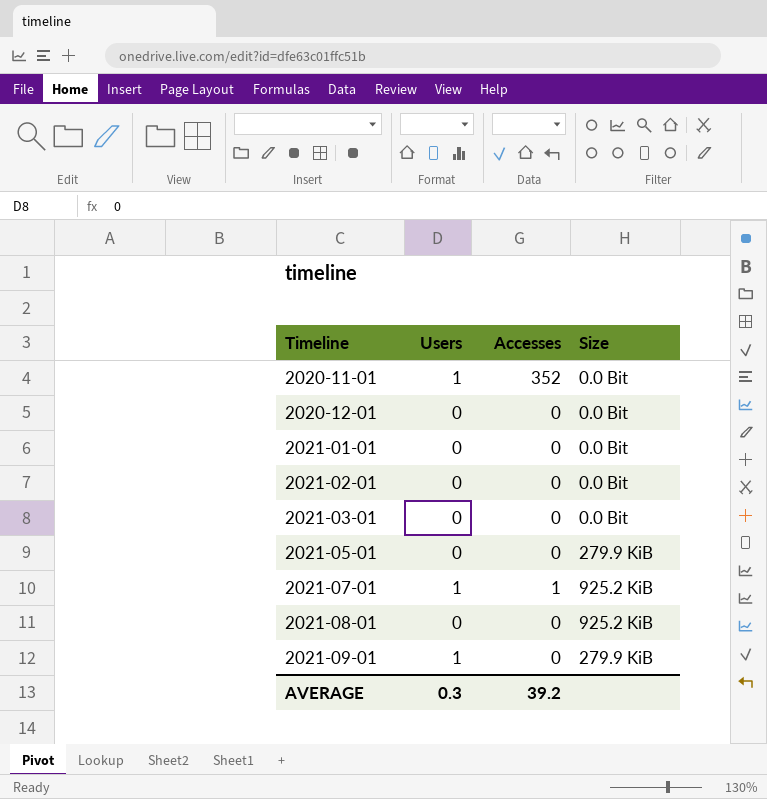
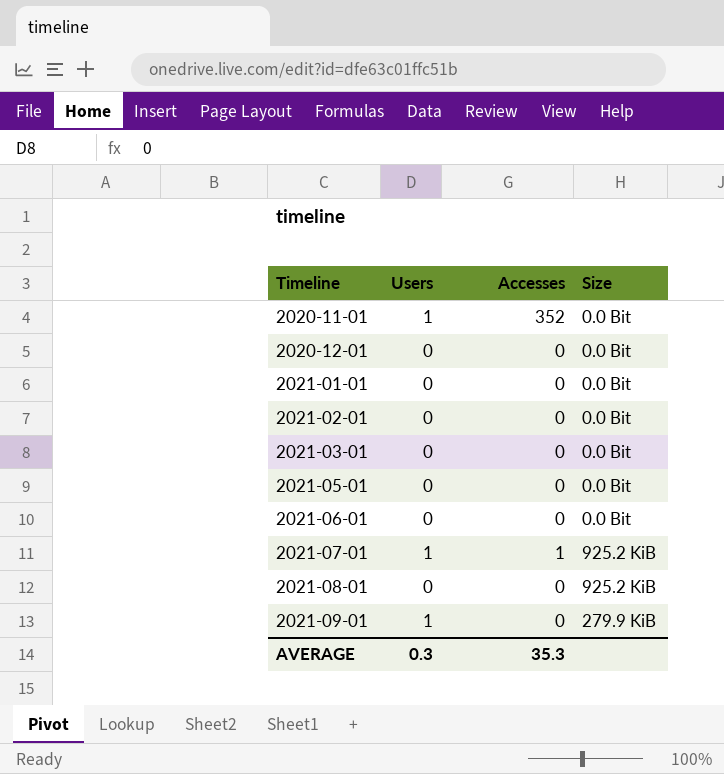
2021-05-01 | Size: 279.9 KiB -> 0.0 Bit
row 2021-06-01: none -> 0 | 0 | 0.0 Bit
AVERAGE | Accesses: 39.2 -> 35.3

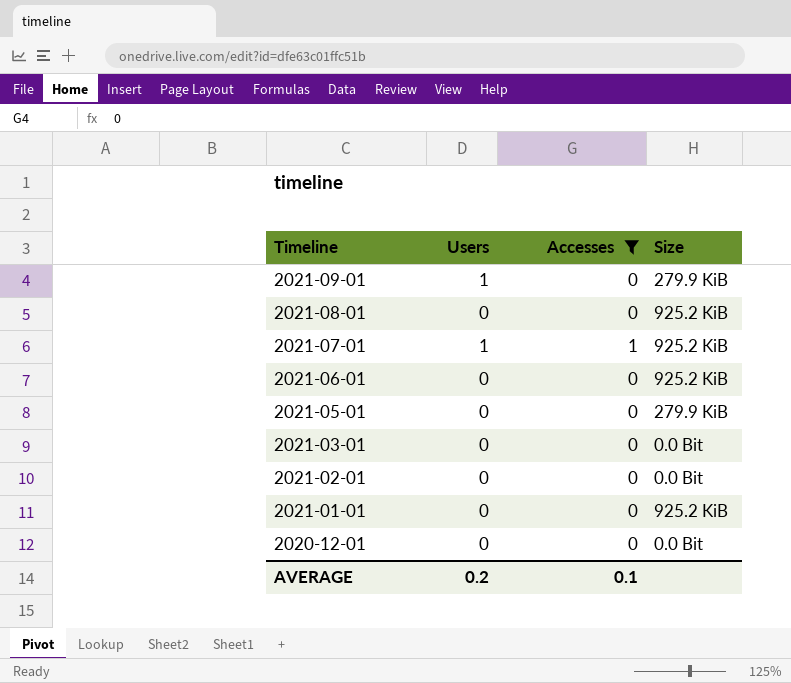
filter: none -> Accesses != 352
row order: Timeline ascending -> Timeline descending
2021-06-01 | Size: 0.0 Bit -> 925.2 KiB
2021-05-01 | Size: 0.0 Bit -> 279.9 KiB
2021-01-01 | Size: 0.0 Bit -> 925.2 KiB
AVERAGE | Users: 0.3 -> 0.2
AVERAGE | Accesses: 35.3 -> 0.1

